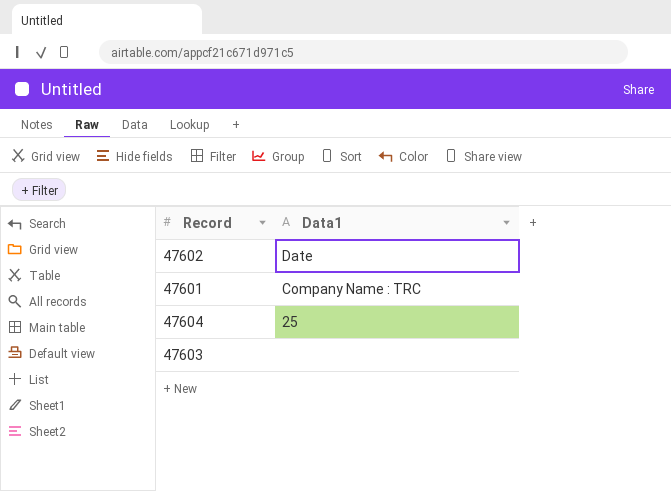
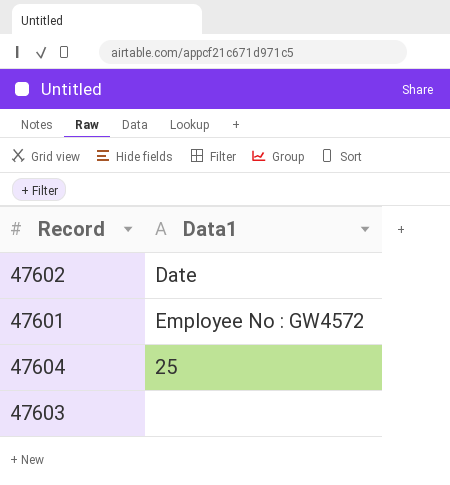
47601 | Data1: Company Name : TRC -> Employee No : GW4572

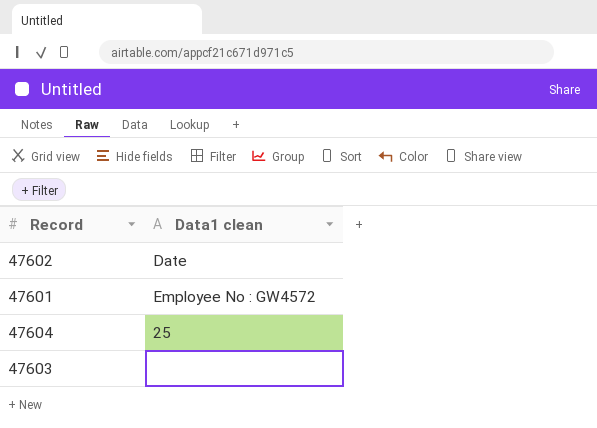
column name: Data1 -> Data1 clean

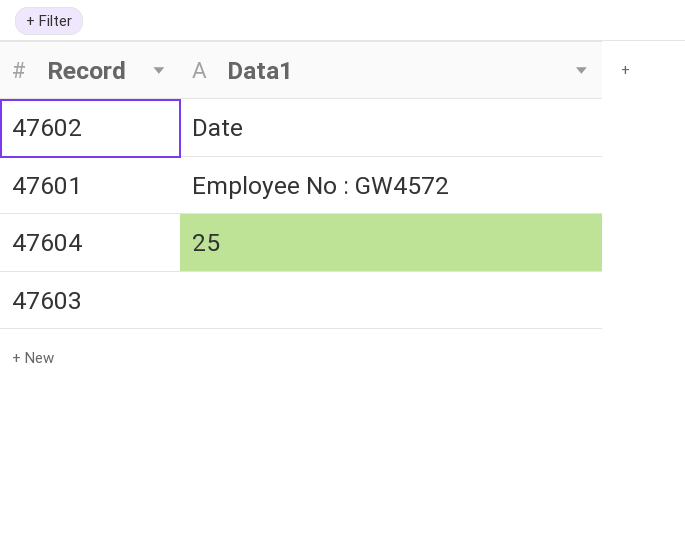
column name: Data1 clean -> Data1

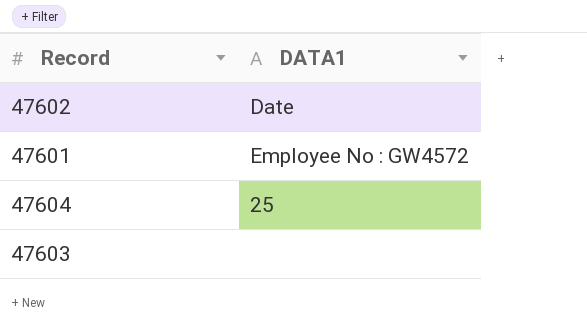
column name: Data1 -> DATA1

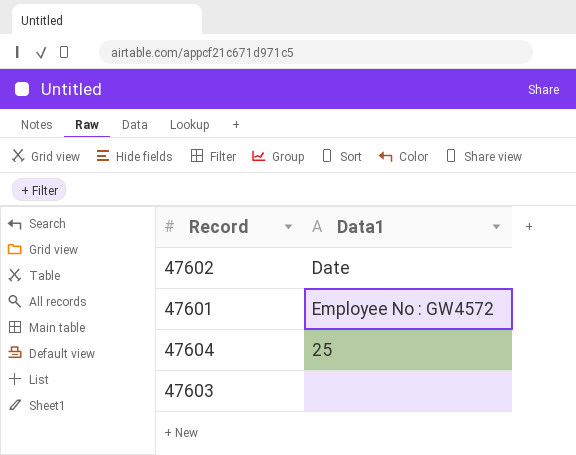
column name: DATA1 -> Data1

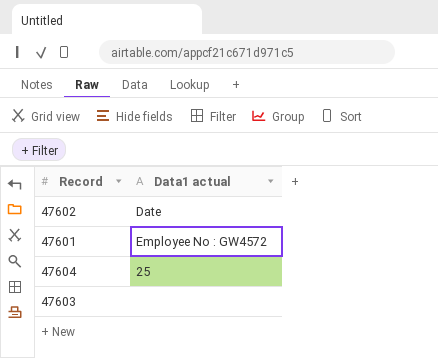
column name: Data1 -> Data1 actual

